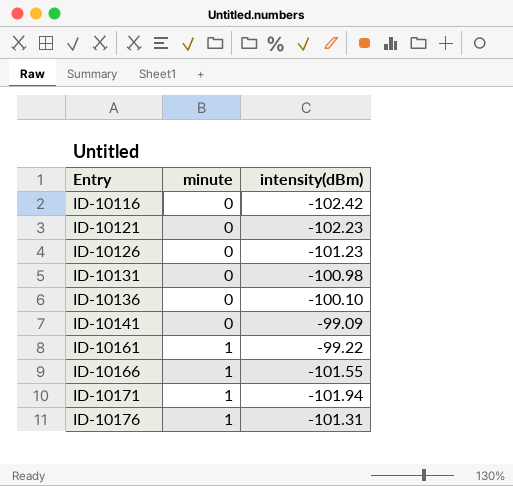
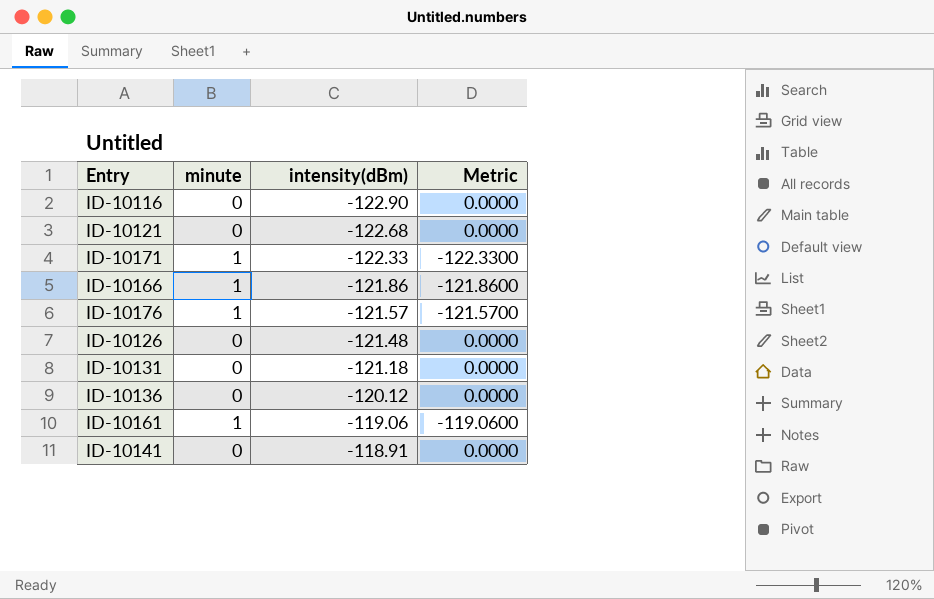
row order: Entry ascending -> intensity(dBm) ascending
column Metric | formula: none -> [minute] * [intensity(dBm)]
ID-10116 | intensity(dBm): -102.42 -> -122.90
ID-10121 | intensity(dBm): -102.23 -> -122.68
ID-10171 | intensity(dBm): -101.94 -> -122.33
ID-10166 | intensity(dBm): -101.55 -> -121.86
ID-10176 | intensity(dBm): -101.31 -> -121.57
ID-10126 | intensity(dBm): -101.23 -> -121.48
ID-10131 | intensity(dBm): -100.98 -> -121.18
ID-10136 | intensity(dBm): -100.10 -> -120.12
ID-10161 | intensity(dBm): -99.22 -> -119.06
ID-10141 | intensity(dBm): -99.09 -> -118.91

